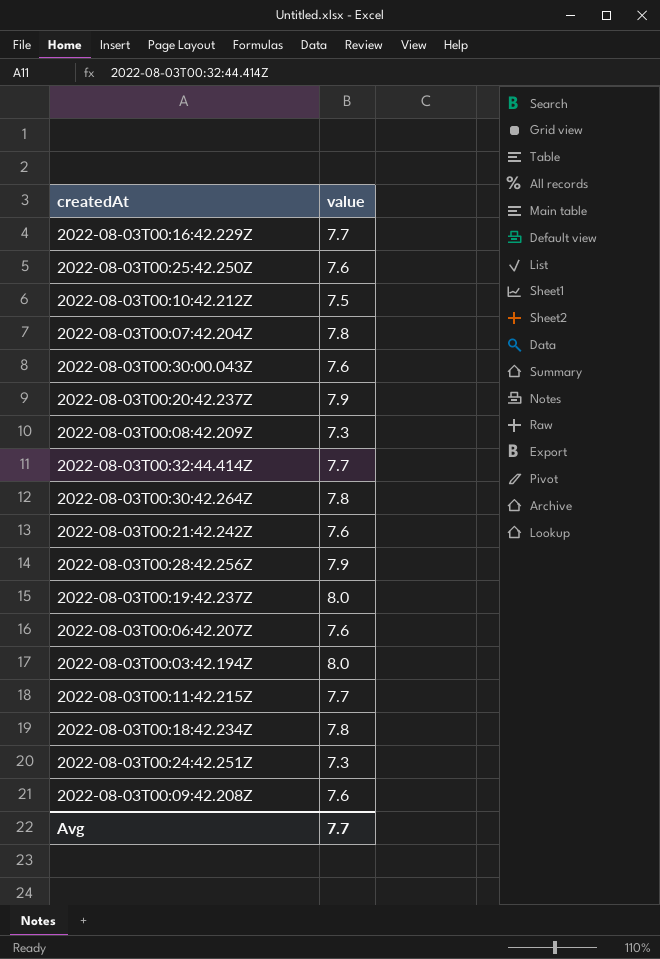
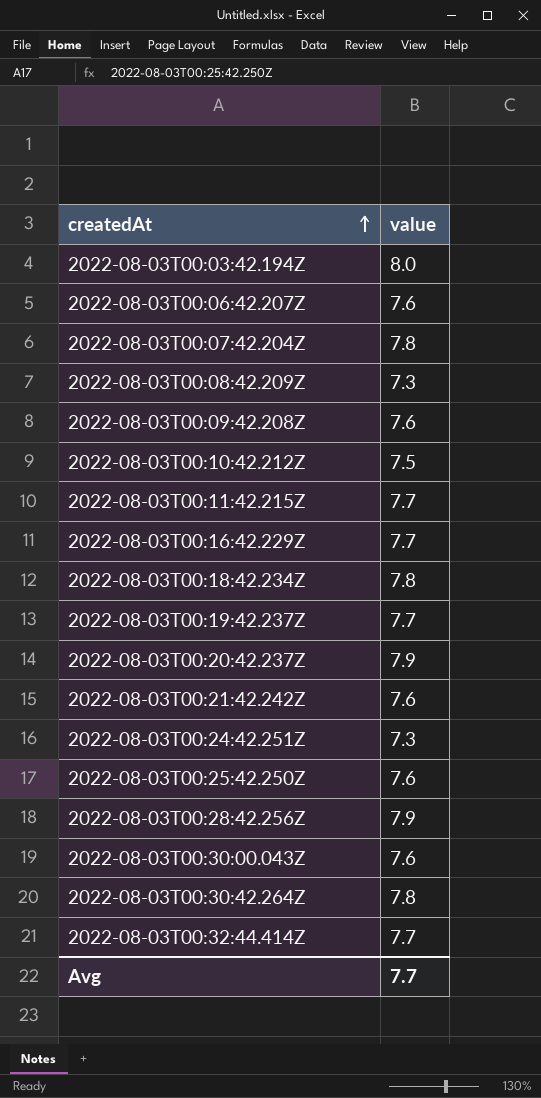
row order: none -> createdAt ascending
2022-08-03T00:19:42.237Z | value: 8.0 -> 7.7

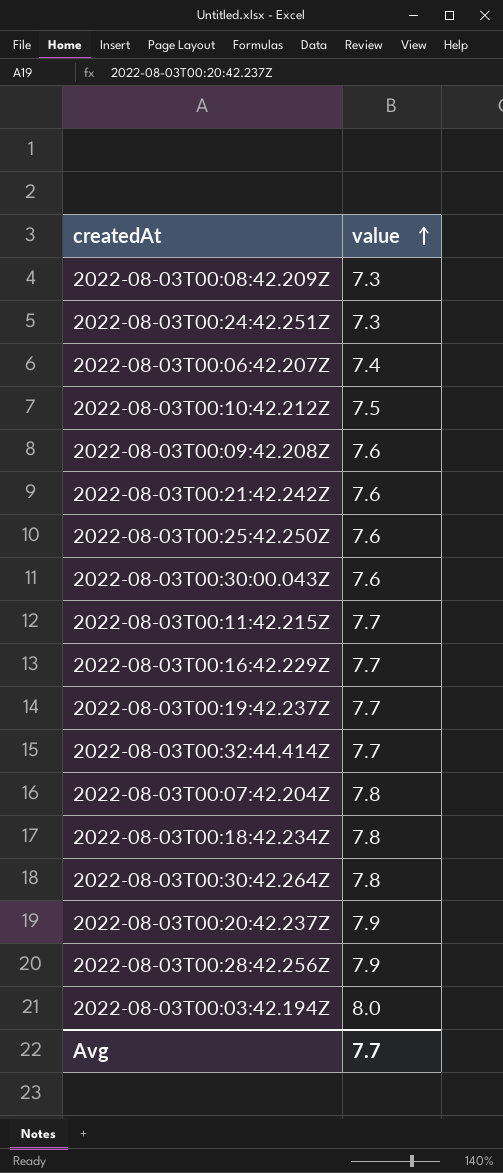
row order: createdAt ascending -> value ascending
2022-08-03T00:06:42.207Z | value: 7.6 -> 7.4

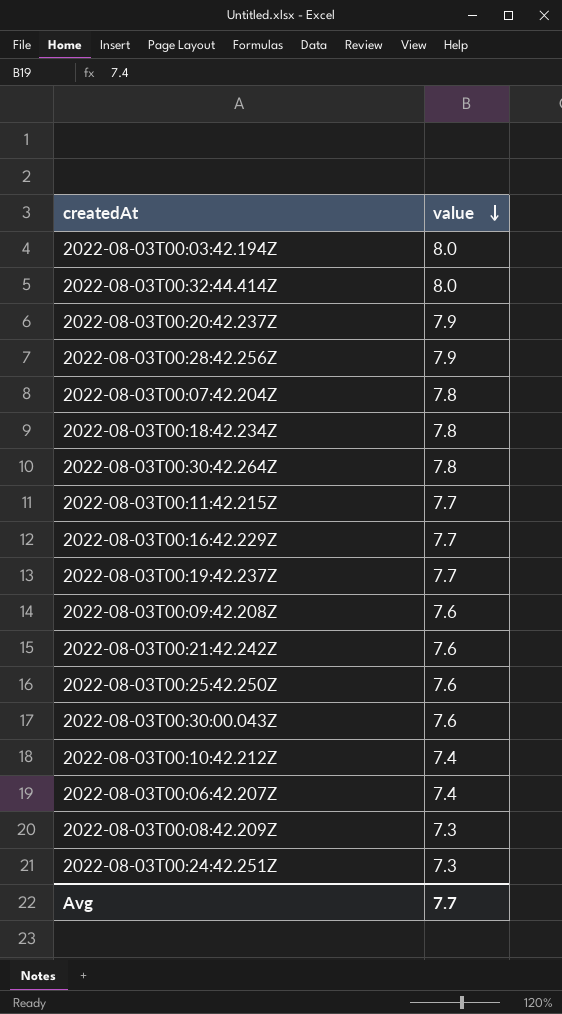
row order: value ascending -> value descending
2022-08-03T00:32:44.414Z | value: 7.7 -> 8.0
2022-08-03T00:10:42.212Z | value: 7.5 -> 7.4

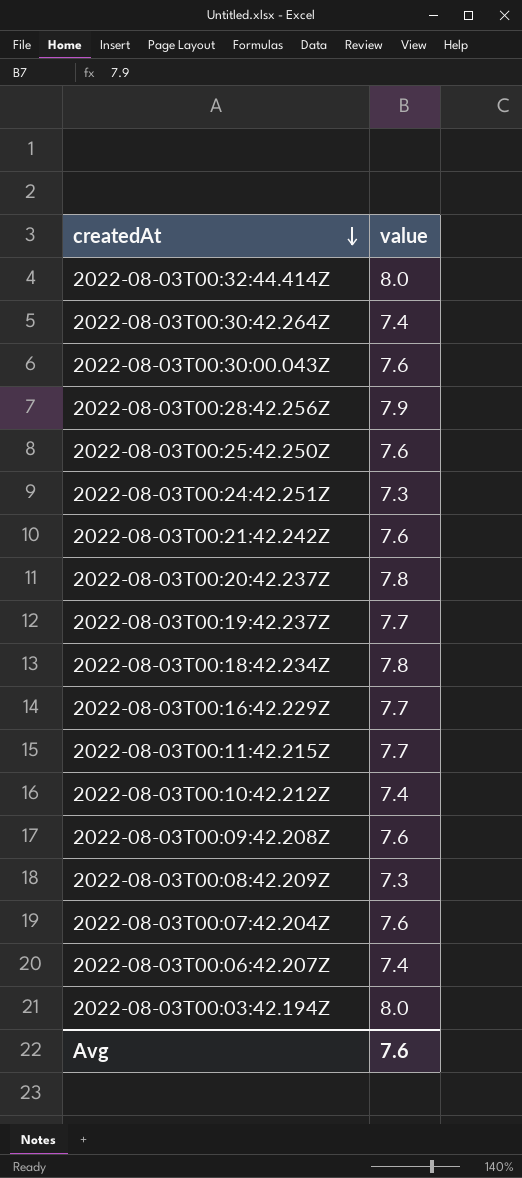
row order: value descending -> createdAt descending
2022-08-03T00:30:42.264Z | value: 7.8 -> 7.4
2022-08-03T00:20:42.237Z | value: 7.9 -> 7.8
2022-08-03T00:07:42.204Z | value: 7.8 -> 7.6
Avg | value: 7.7 -> 7.6

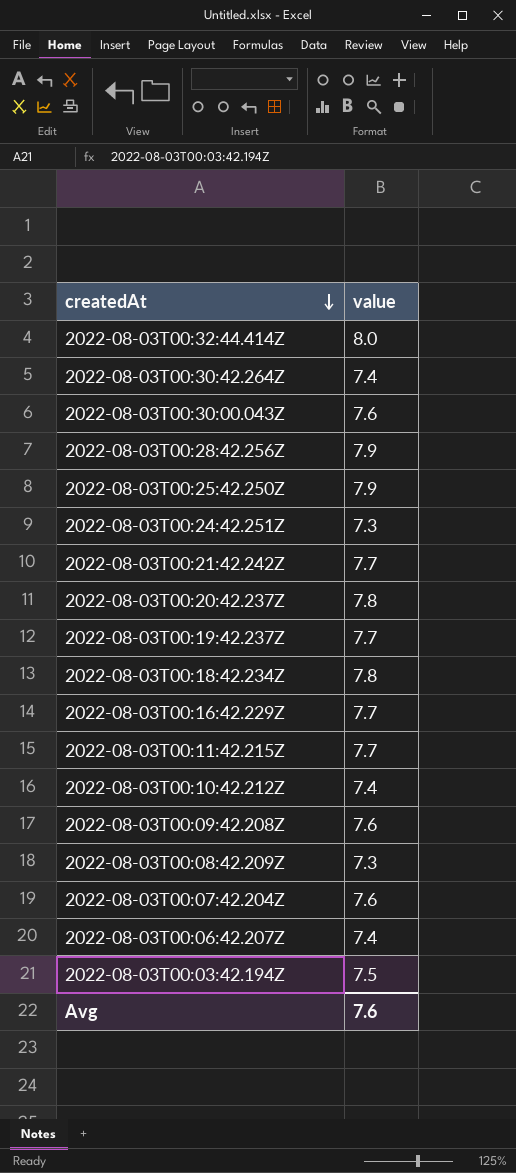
2022-08-03T00:25:42.250Z | value: 7.6 -> 7.9
2022-08-03T00:21:42.242Z | value: 7.6 -> 7.7
2022-08-03T00:03:42.194Z | value: 8.0 -> 7.5

